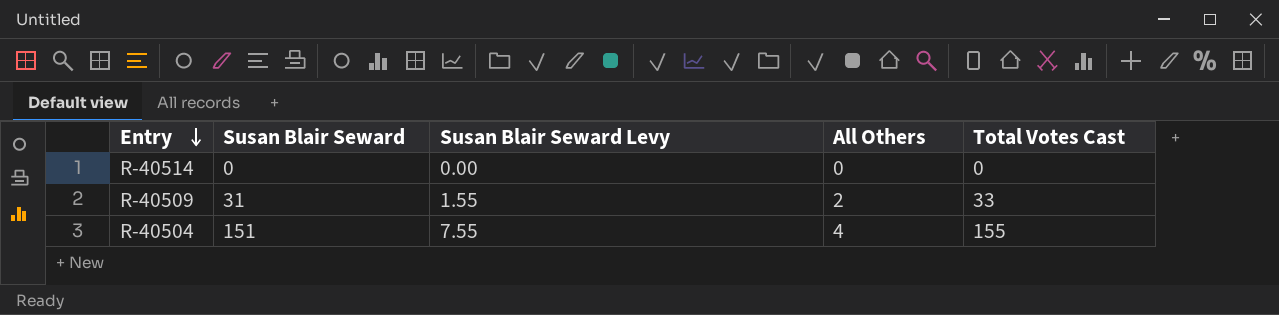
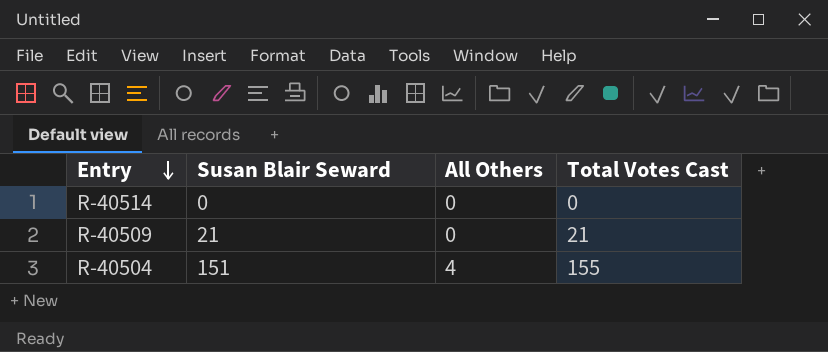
column Susan Blair Seward Levy | formula: [Susan Blair Seward] * 0.05 -> none
R-40509 | Susan Blair Seward: 31 -> 21
R-40509 | All Others: 2 -> 0
R-40509 | Total Votes Cast: 33 -> 21

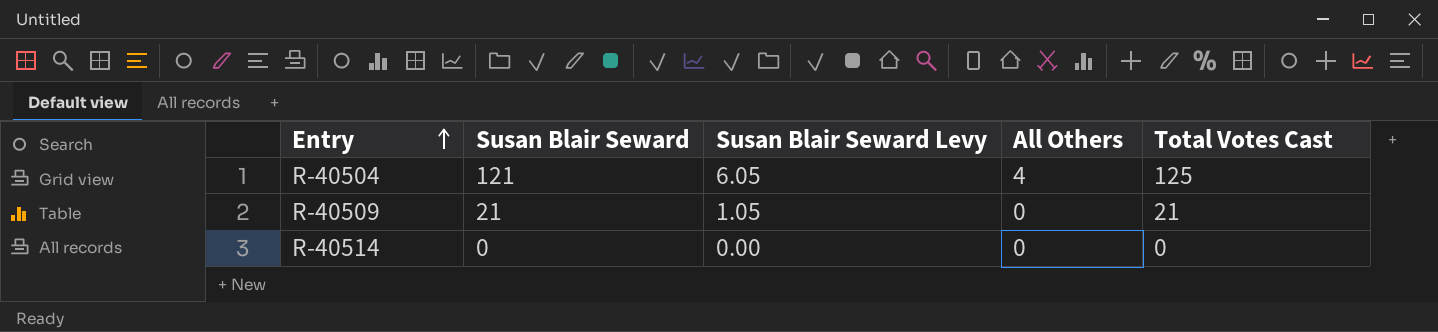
row order: Entry descending -> Entry ascending
column Susan Blair Seward Levy | formula: none -> [Susan Blair Seward] * 0.05
R-40504 | Susan Blair Seward: 151 -> 121
R-40504 | Total Votes Cast: 155 -> 125

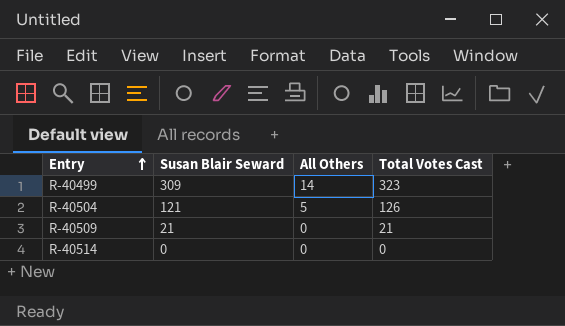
column Susan Blair Seward Levy | formula: [Susan Blair Seward] * 0.05 -> none
row R-40499: none -> 309 | 14 | 323
R-40504 | All Others: 4 -> 5
R-40504 | Total Votes Cast: 125 -> 126

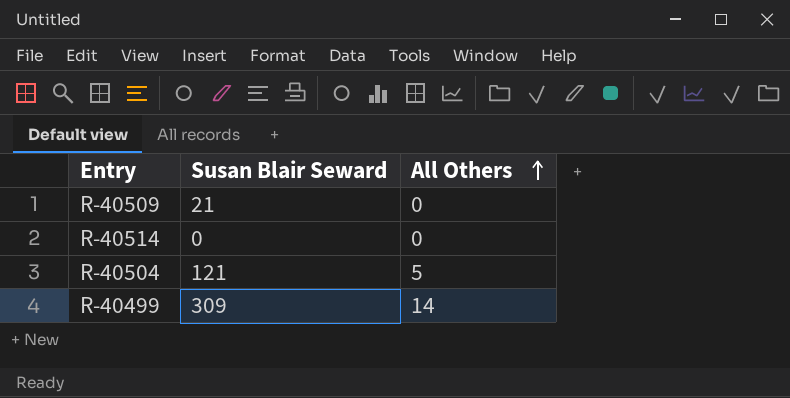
row order: Entry ascending -> All Others ascending
column Total Votes Cast | formula: [Susan Blair Seward] + [All Others] -> none

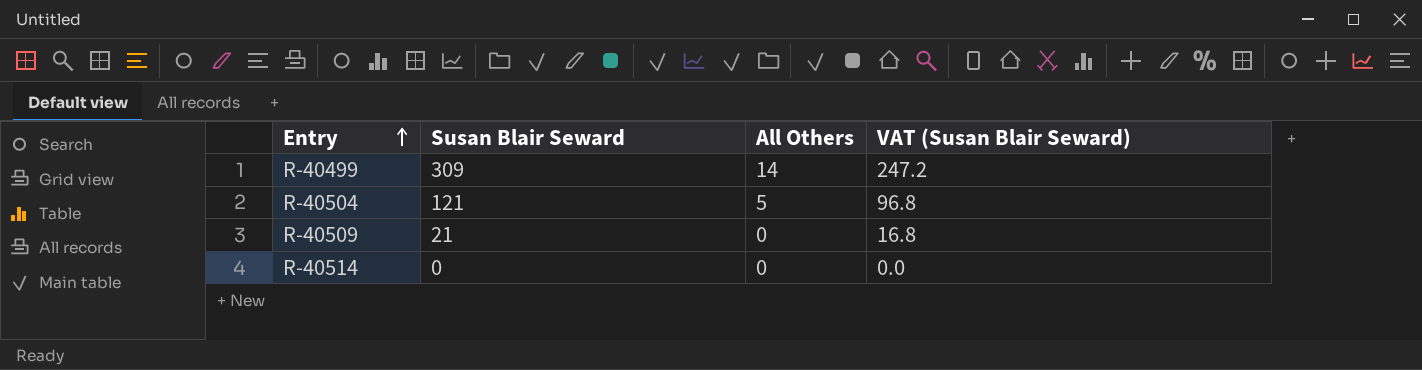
row order: All Others ascending -> Entry ascending
column VAT (Susan Blair Seward) | formula: none -> [Susan Blair Seward] * 0.8

